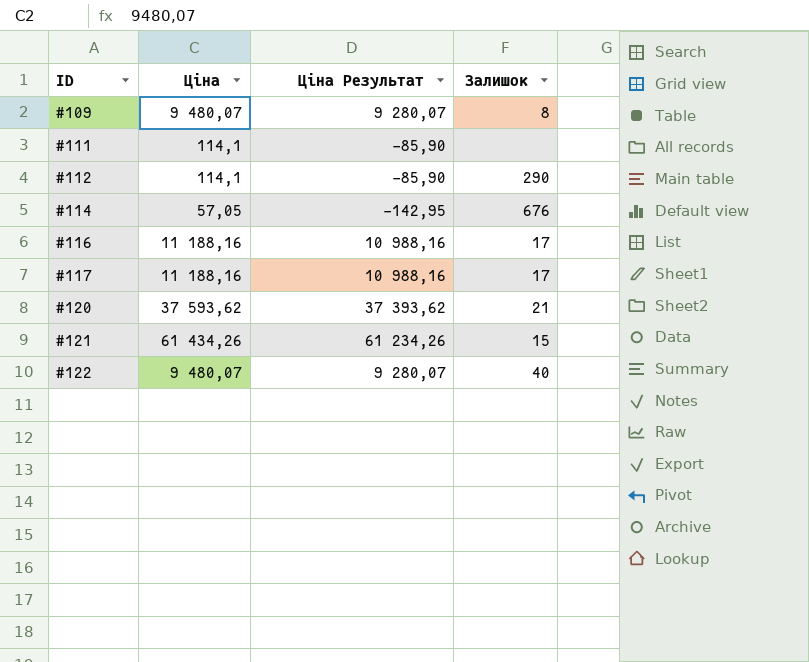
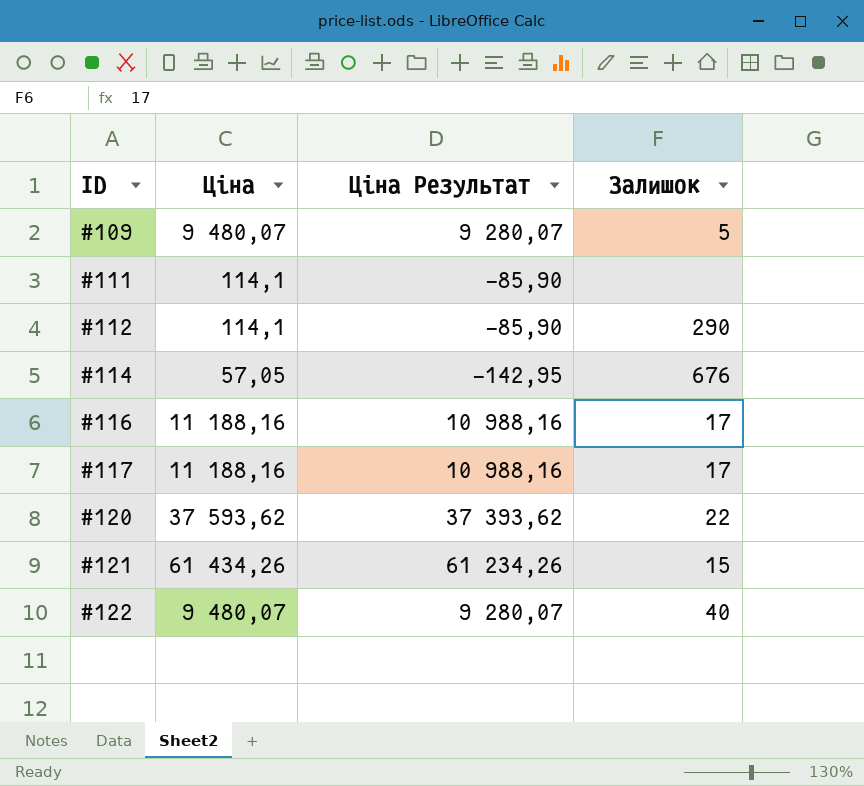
#109 | Залишок: 8 -> 5
#120 | Залишок: 21 -> 22

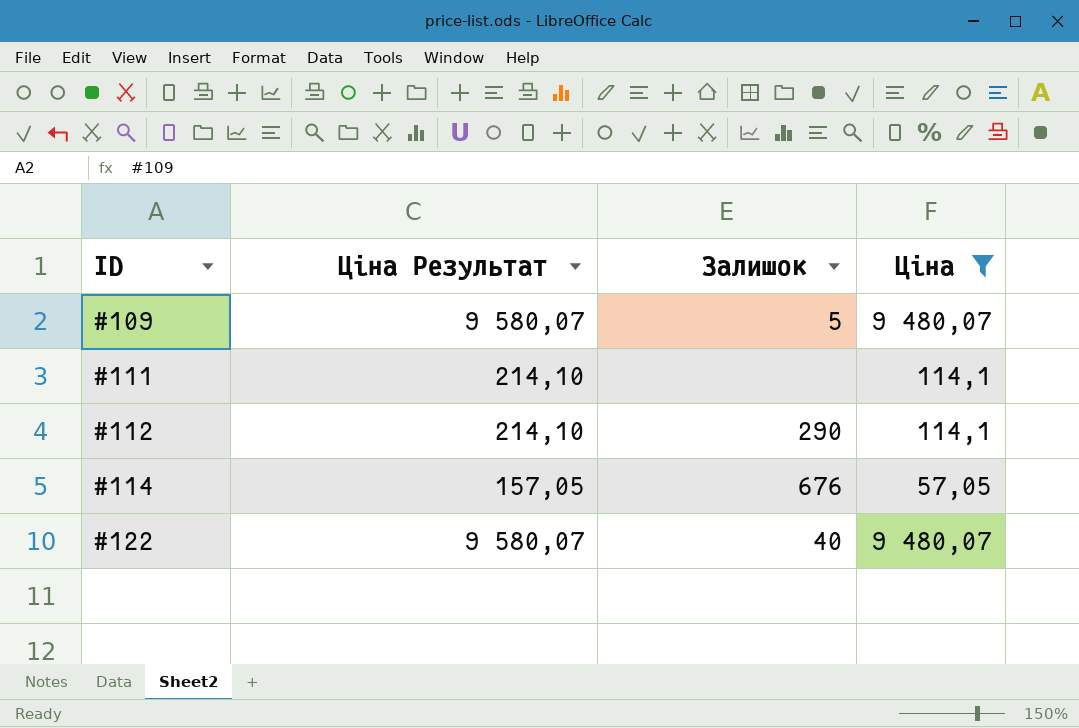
filter: none -> Ціна <= 9 480,07
column Ціна Результат | formula: [Ціна] - 200 -> [Ціна] + 100
column Ціна | position: 2 -> 4

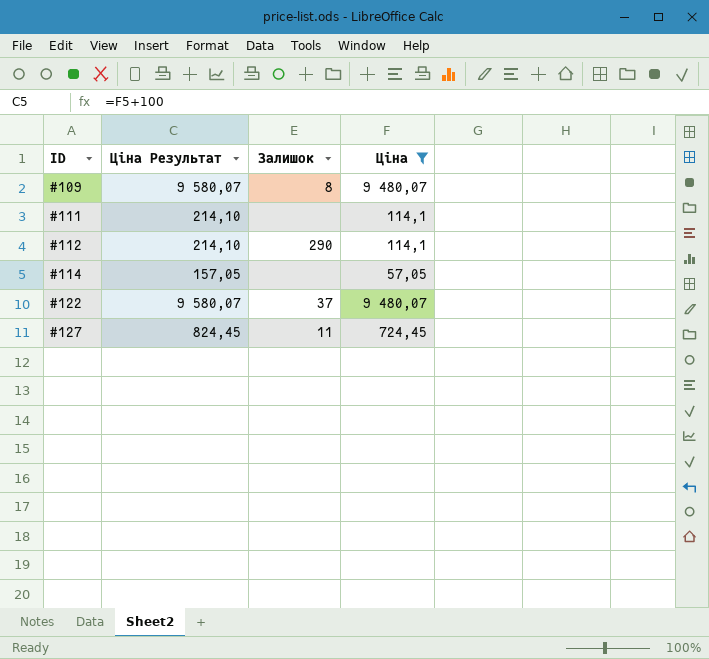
#109 | Залишок: 5 -> 8
#114 | Залишок: 676 -> none
#122 | Залишок: 40 -> 37
row #127: none -> 824,45 | 11 | 724,45

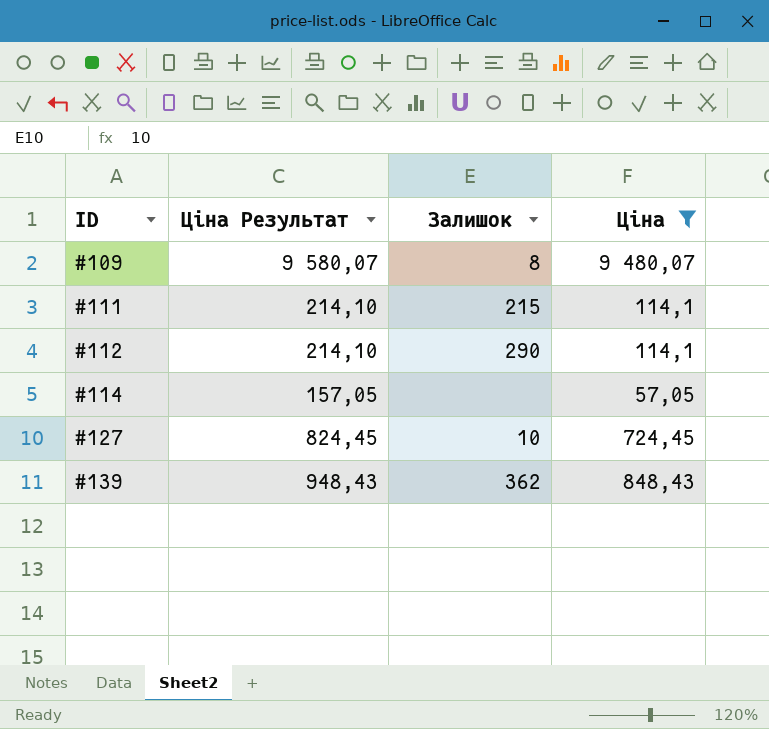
row #122: 9 580,07 | 37 | 9 480,07 -> none
#111 | Залишок: none -> 215
#127 | Залишок: 11 -> 10
row #139: none -> 948,43 | 362 | 848,43

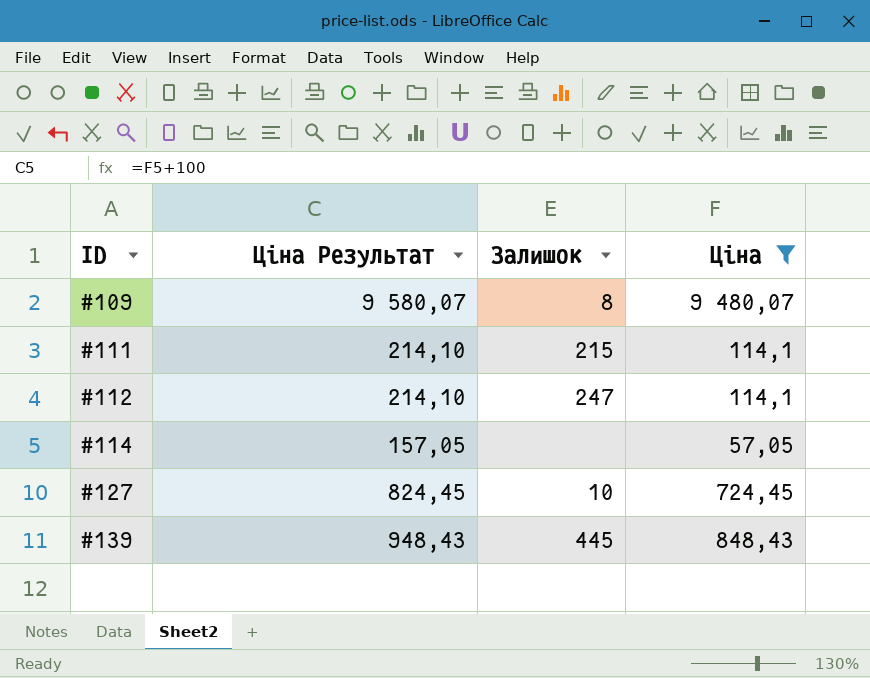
#112 | Залишок: 290 -> 247
#139 | Залишок: 362 -> 445

